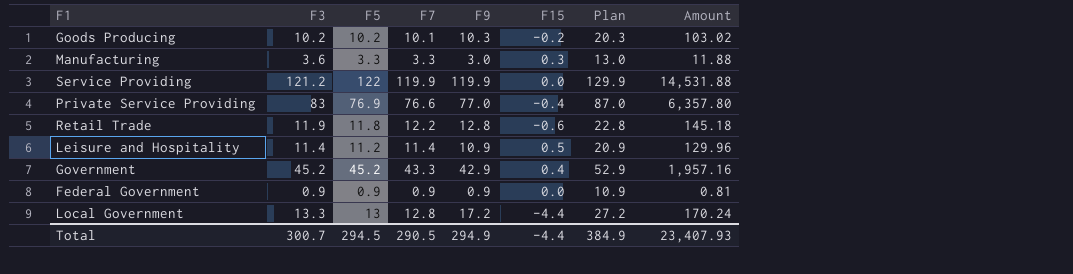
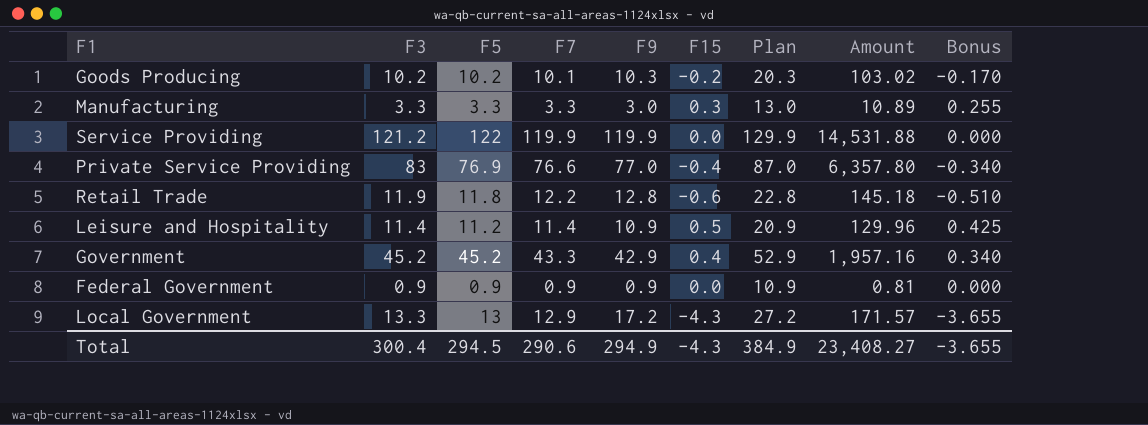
column Bonus | formula: none -> [F15] * 0.85
Manufacturing | F3: 3.6 -> 3.3
Manufacturing | Amount: 11.88 -> 10.89
Local Government | F7: 12.8 -> 12.9
Local Government | F15: -4.4 -> -4.3
Local Government | Amount: 170.24 -> 171.57
Total | F3: 300.7 -> 300.4
Total | F7: 290.5 -> 290.6
Total | F15: -4.4 -> -4.3
Total | Amount: 23,407.93 -> 23,408.27

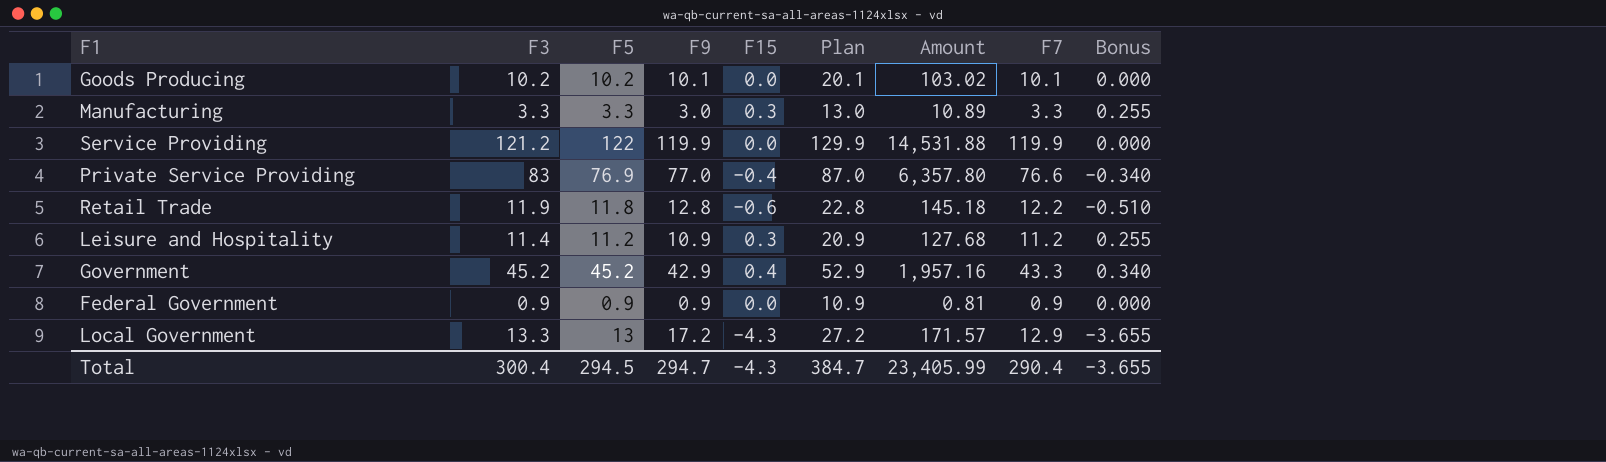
column F7 | position: 4 -> 8
Goods Producing | F9: 10.3 -> 10.1
Goods Producing | F15: -0.2 -> 0.0
Goods Producing | Plan: 20.3 -> 20.1
Goods Producing | Bonus: -0.170 -> 0.000
Leisure and Hospitality | F15: 0.5 -> 0.3
Leisure and Hospitality | Amount: 129.96 -> 127.68
Leisure and Hospitality | F7: 11.4 -> 11.2
Leisure and Hospitality | Bonus: 0.425 -> 0.255
Total | F9: 294.9 -> 294.7
Total | Plan: 384.9 -> 384.7
Total | Amount: 23,408.27 -> 23,405.99
Total | F7: 290.6 -> 290.4

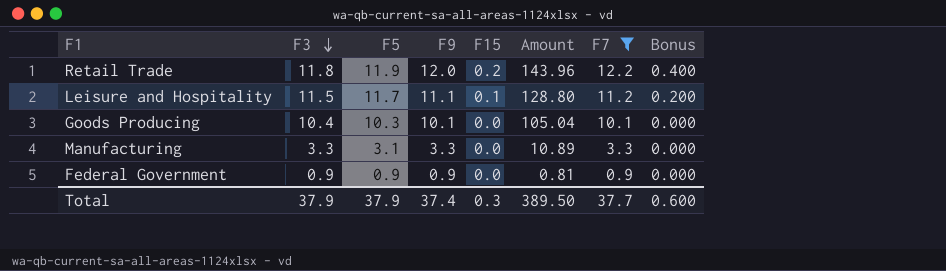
filter: none -> F7 <= 12.2
row order: none -> F3 descending
column Plan | formula: [F9] + 10 -> none
column Bonus | formula: [F15] * 0.85 -> [F15] * 2
Retail Trade | F3: 11.9 -> 11.8
Retail Trade | F5: 11.8 -> 11.9
Retail Trade | F9: 12.8 -> 12.0
Retail Trade | F15: -0.6 -> 0.2
Retail Trade | Amount: 145.18 -> 143.96
Leisure and Hospitality | F3: 11.4 -> 11.5
Leisure and Hospitality | F5: 11.2 -> 11.7
Leisure and Hospitality | F9: 10.9 -> 11.1
Leisure and Hospitality | F15: 0.3 -> 0.1
Leisure and Hospitality | Amount: 127.68 -> 128.80
Goods Producing | F3: 10.2 -> 10.4
Goods Producing | F5: 10.2 -> 10.3
Goods Producing | Amount: 103.02 -> 105.04
Manufacturing | F5: 3.3 -> 3.1
Manufacturing | F9: 3.0 -> 3.3
Manufacturing | F15: 0.3 -> 0.0
Total | F3: 300.4 -> 37.9
Total | F5: 294.5 -> 37.9
Total | F9: 294.7 -> 37.4
Total | F15: -4.3 -> 0.3
Total | Amount: 23,405.99 -> 389.50
Total | F7: 290.4 -> 37.7
Total | Bonus: -3.655 -> 0.600

